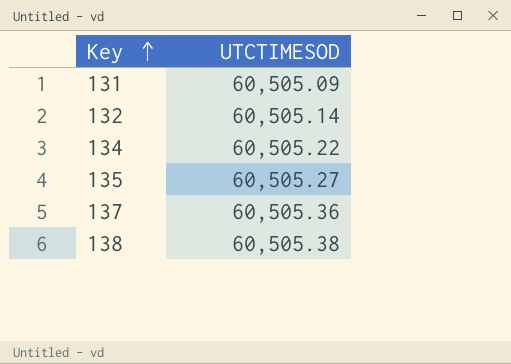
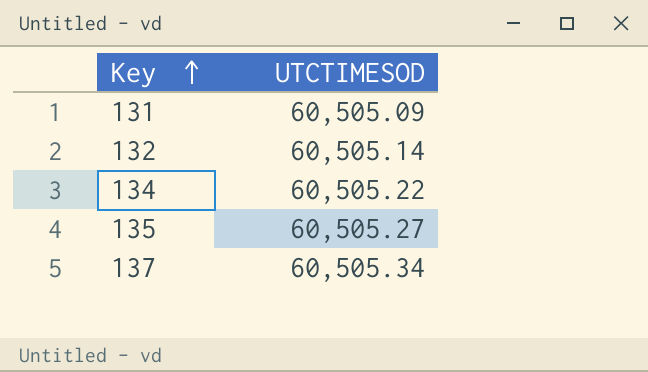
row 138: 60,505.38 -> none
137 | UTCTIMESOD: 60,505.36 -> 60,505.34

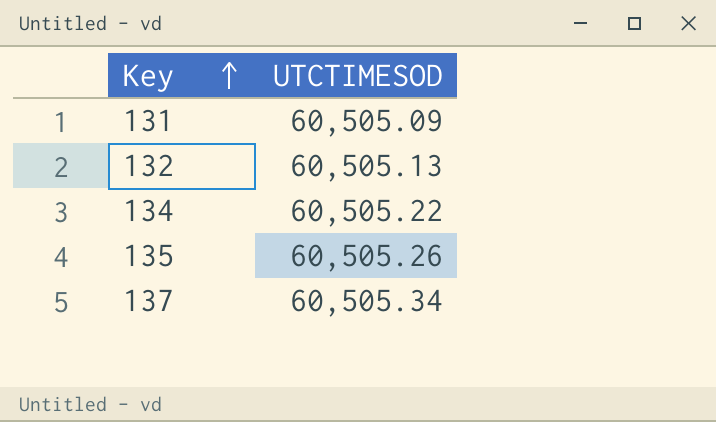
132 | UTCTIMESOD: 60,505.14 -> 60,505.13
135 | UTCTIMESOD: 60,505.27 -> 60,505.26

